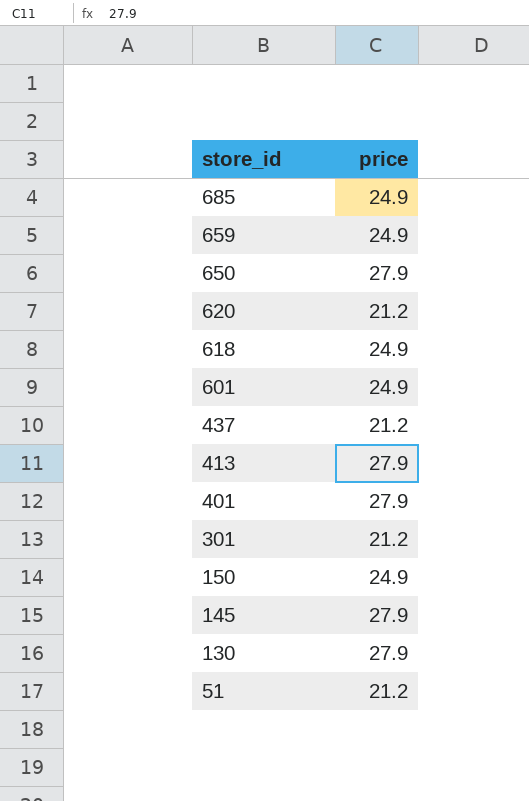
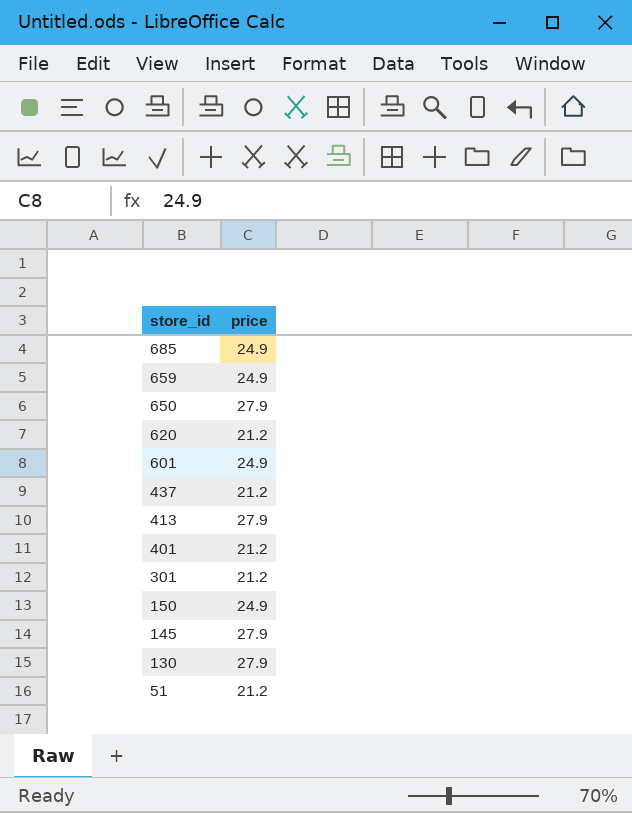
row 618: 24.9 -> none
401 | price: 27.9 -> 21.2

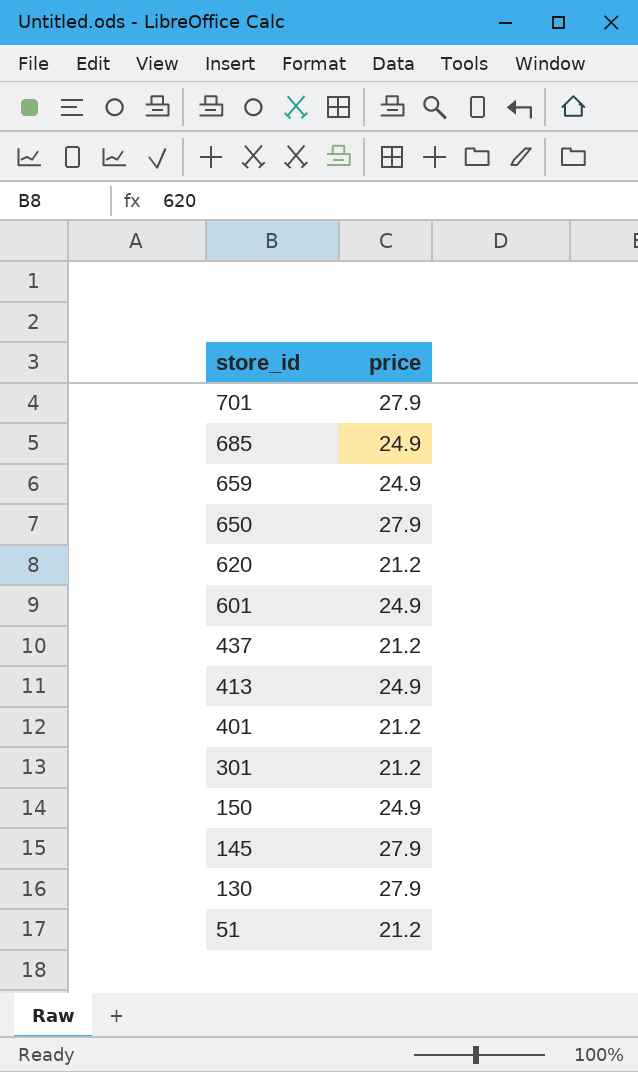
row 701: none -> 27.9
413 | price: 27.9 -> 24.9

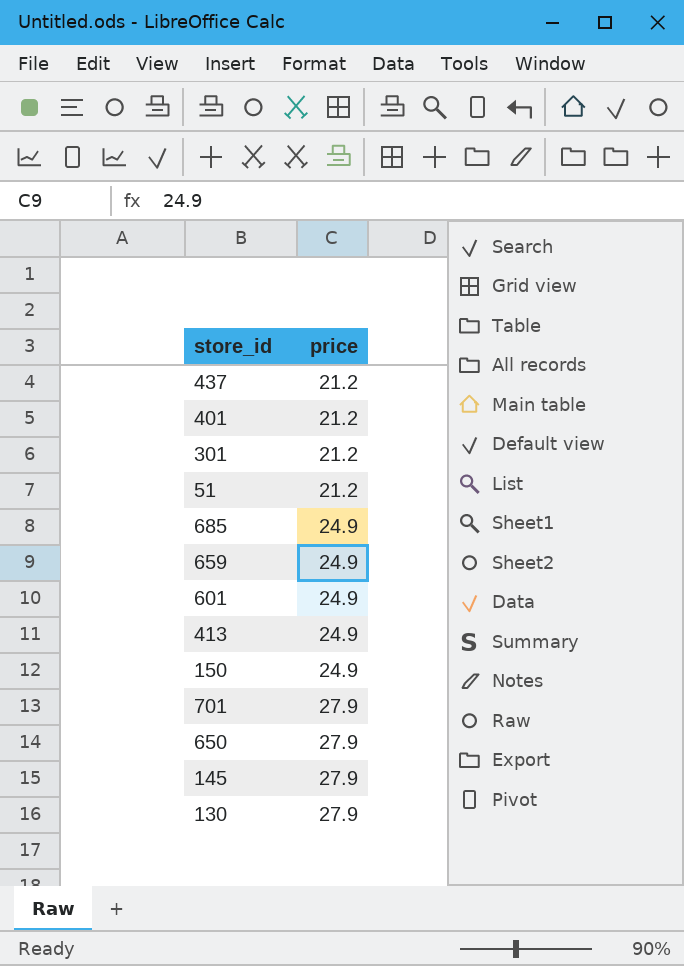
row order: store_id descending -> price ascending
row 620: 21.2 -> none

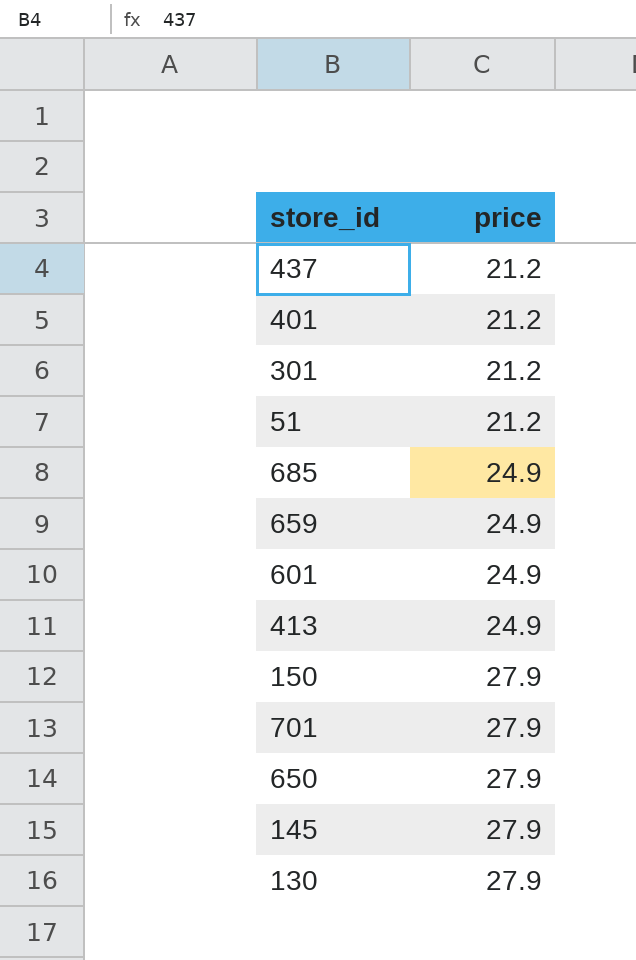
150 | price: 24.9 -> 27.9

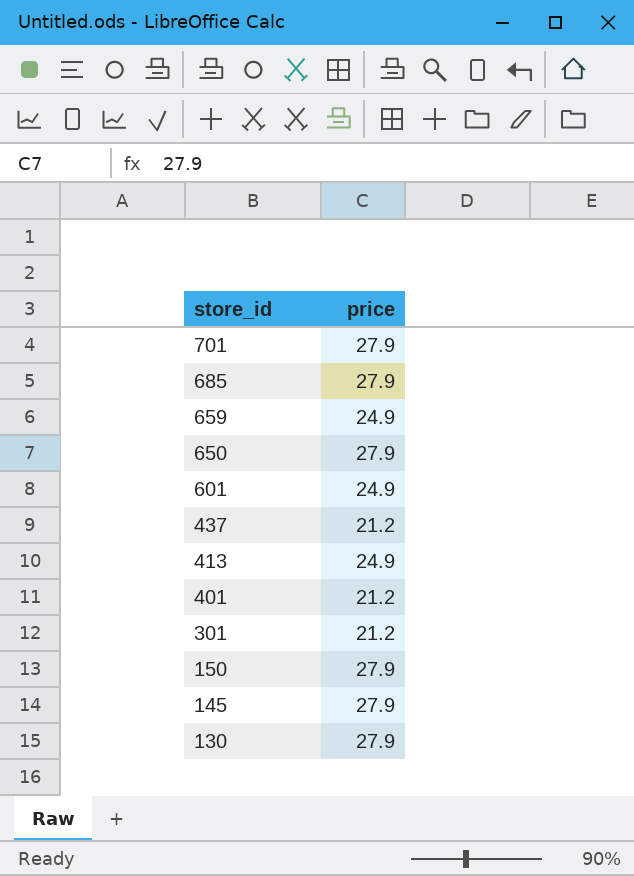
row order: price ascending -> store_id descending
row 51: 21.2 -> none
685 | price: 24.9 -> 27.9

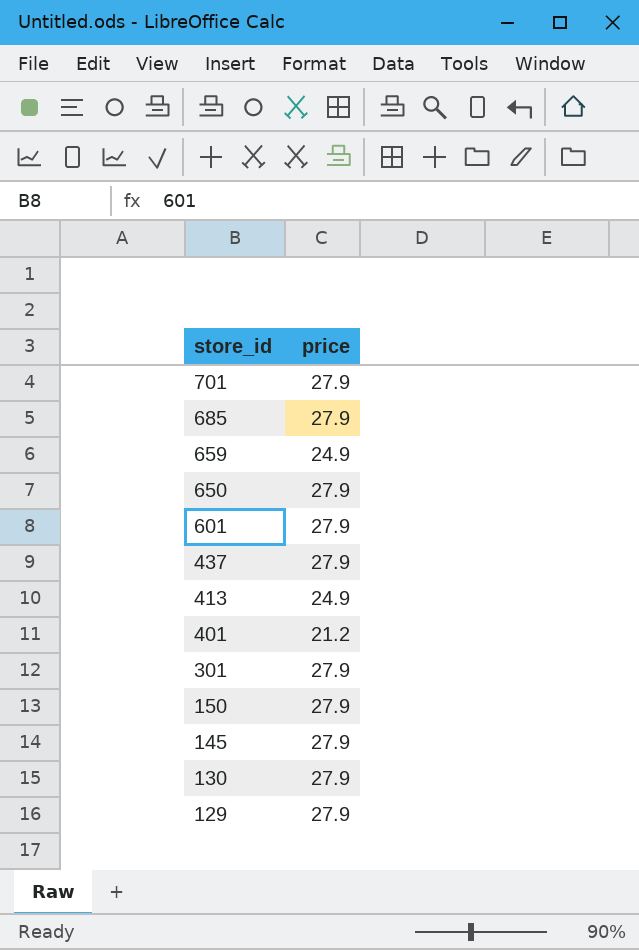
601 | price: 24.9 -> 27.9
437 | price: 21.2 -> 27.9
301 | price: 21.2 -> 27.9
row 129: none -> 27.9

